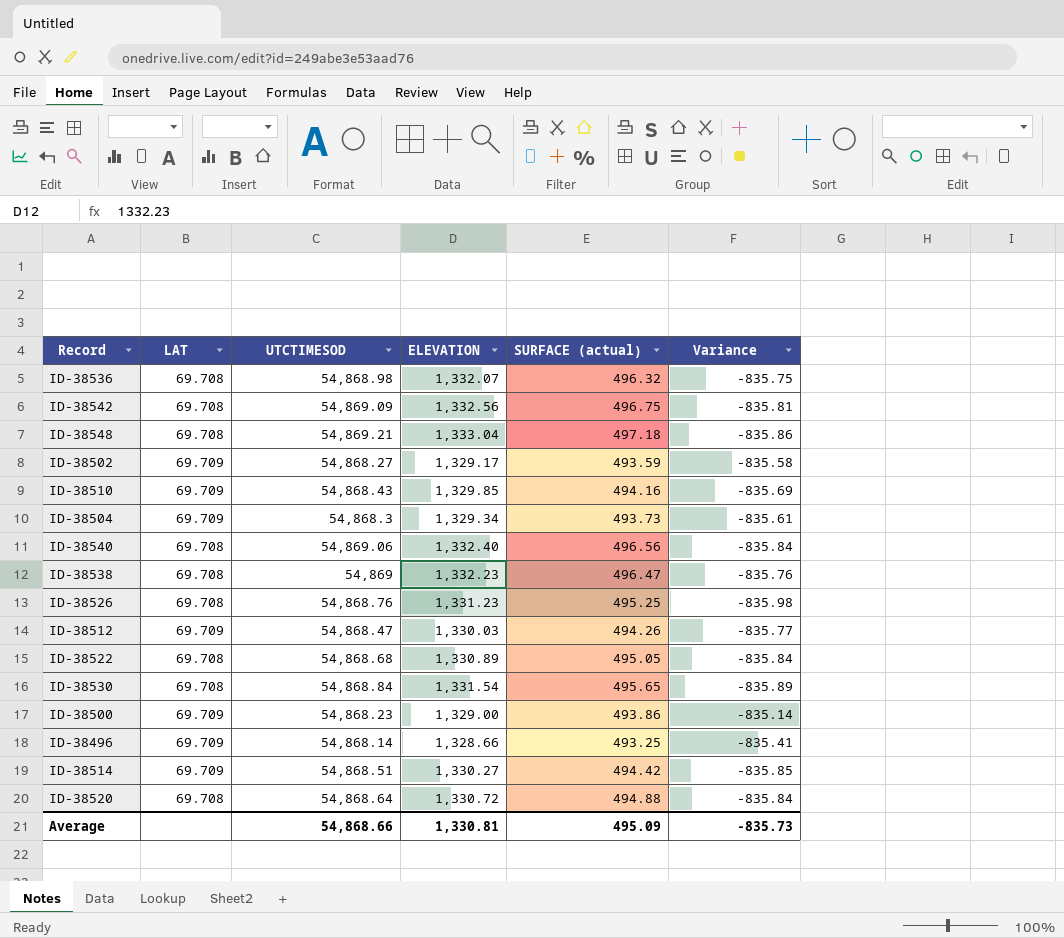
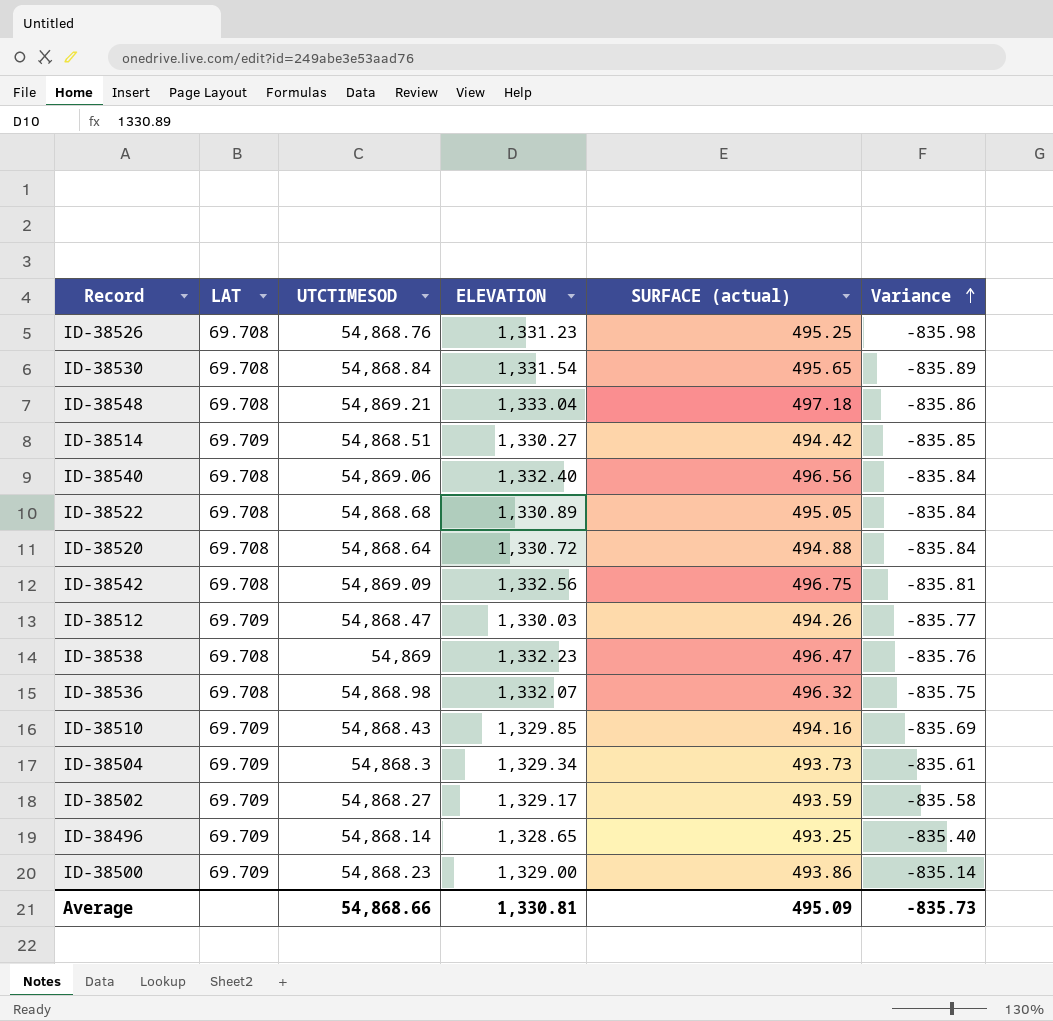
row order: none -> Variance ascending
ID-38496 | ELEVATION: 1,328.66 -> 1,328.65
ID-38496 | Variance: -835.41 -> -835.40

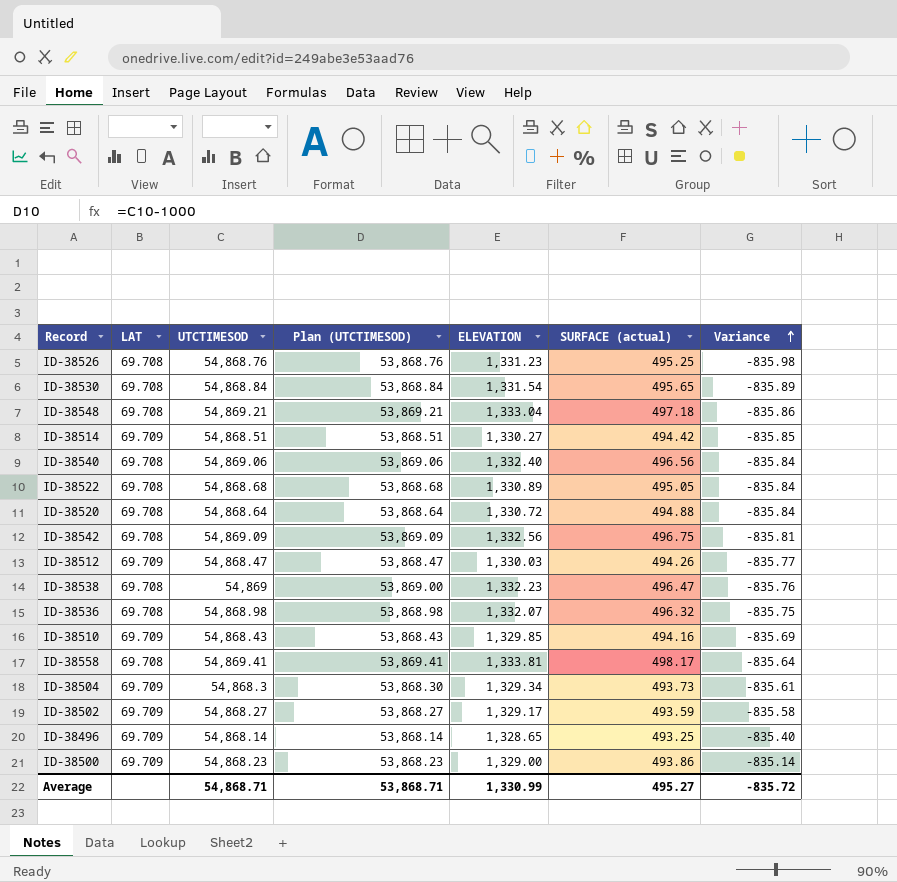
column Plan (UTCTIMESOD) | formula: none -> [UTCTIMESOD] - 1000
row ID-38558: none -> 69.708 | 54,869.41 | 53,869.41 | 1,333.81 | 498.17 | -835.64
Average | UTCTIMESOD: 54,868.66 -> 54,868.71
Average | ELEVATION: 1,330.81 -> 1,330.99
Average | SURFACE (actual): 495.09 -> 495.27
Average | Variance: -835.73 -> -835.72

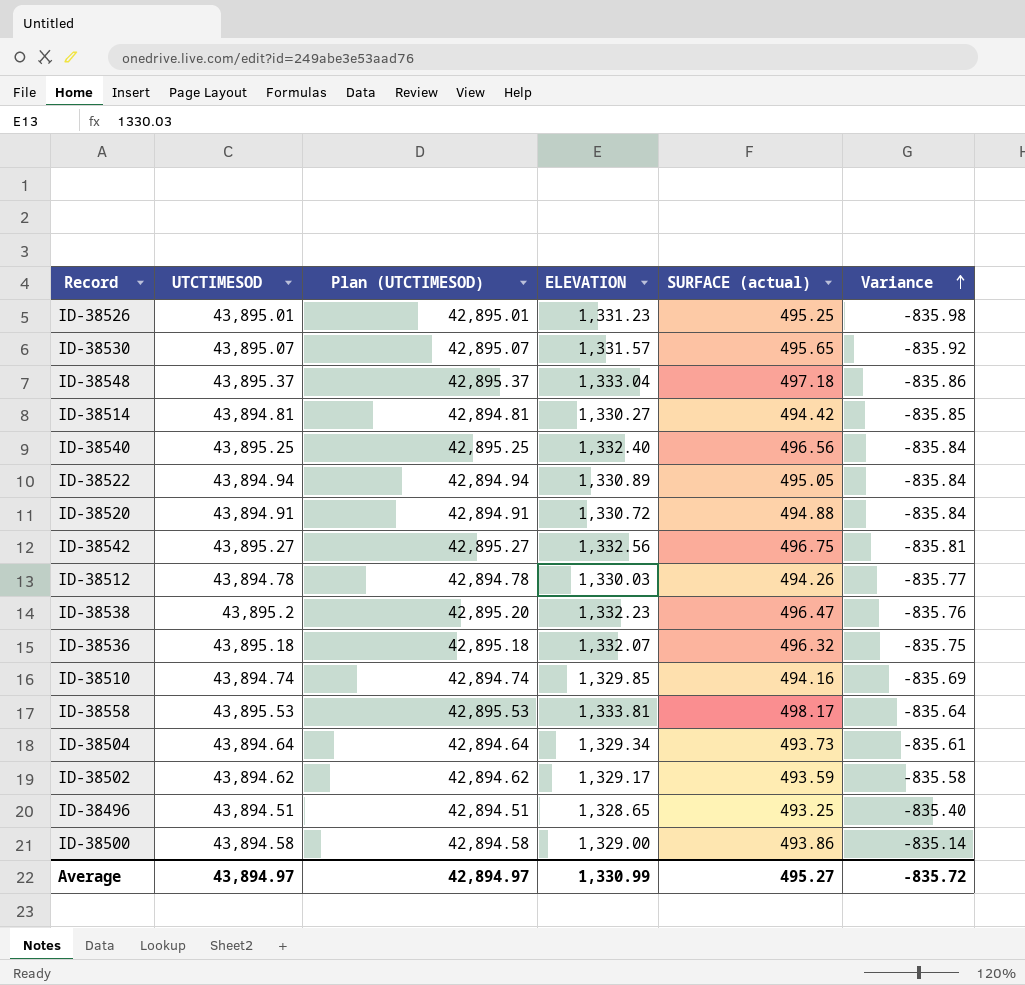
column LAT | position: 2 -> none
ID-38526 | UTCTIMESOD: 54,868.76 -> 43,895.01
ID-38526 | Plan (UTCTIMESOD): 53,868.76 -> 42,895.01
ID-38530 | UTCTIMESOD: 54,868.84 -> 43,895.07
ID-38530 | Plan (UTCTIMESOD): 53,868.84 -> 42,895.07
ID-38530 | ELEVATION: 1,331.54 -> 1,331.57
ID-38530 | Variance: -835.89 -> -835.92
ID-38548 | UTCTIMESOD: 54,869.21 -> 43,895.37
ID-38548 | Plan (UTCTIMESOD): 53,869.21 -> 42,895.37
ID-38514 | UTCTIMESOD: 54,868.51 -> 43,894.81
ID-38514 | Plan (UTCTIMESOD): 53,868.51 -> 42,894.81
ID-38540 | UTCTIMESOD: 54,869.06 -> 43,895.25
ID-38540 | Plan (UTCTIMESOD): 53,869.06 -> 42,895.25
ID-38522 | UTCTIMESOD: 54,868.68 -> 43,894.94
ID-38522 | Plan (UTCTIMESOD): 53,868.68 -> 42,894.94
ID-38520 | UTCTIMESOD: 54,868.64 -> 43,894.91
ID-38520 | Plan (UTCTIMESOD): 53,868.64 -> 42,894.91
ID-38542 | UTCTIMESOD: 54,869.09 -> 43,895.27
ID-38542 | Plan (UTCTIMESOD): 53,869.09 -> 42,895.27
ID-38512 | UTCTIMESOD: 54,868.47 -> 43,894.78
ID-38512 | Plan (UTCTIMESOD): 53,868.47 -> 42,894.78
ID-38538 | UTCTIMESOD: 54,869 -> 43,895.2
ID-38538 | Plan (UTCTIMESOD): 53,869.00 -> 42,895.20
ID-38536 | UTCTIMESOD: 54,868.98 -> 43,895.18
ID-38536 | Plan (UTCTIMESOD): 53,868.98 -> 42,895.18
ID-38510 | UTCTIMESOD: 54,868.43 -> 43,894.74
ID-38510 | Plan (UTCTIMESOD): 53,868.43 -> 42,894.74
ID-38558 | UTCTIMESOD: 54,869.41 -> 43,895.53
ID-38558 | Plan (UTCTIMESOD): 53,869.41 -> 42,895.53
ID-38504 | UTCTIMESOD: 54,868.3 -> 43,894.64
ID-38504 | Plan (UTCTIMESOD): 53,868.30 -> 42,894.64
ID-38502 | UTCTIMESOD: 54,868.27 -> 43,894.62
ID-38502 | Plan (UTCTIMESOD): 53,868.27 -> 42,894.62
ID-38496 | UTCTIMESOD: 54,868.14 -> 43,894.51
ID-38496 | Plan (UTCTIMESOD): 53,868.14 -> 42,894.51
ID-38500 | UTCTIMESOD: 54,868.23 -> 43,894.58
ID-38500 | Plan (UTCTIMESOD): 53,868.23 -> 42,894.58
Average | UTCTIMESOD: 54,868.71 -> 43,894.97
Average | Plan (UTCTIMESOD): 53,868.71 -> 42,894.97

